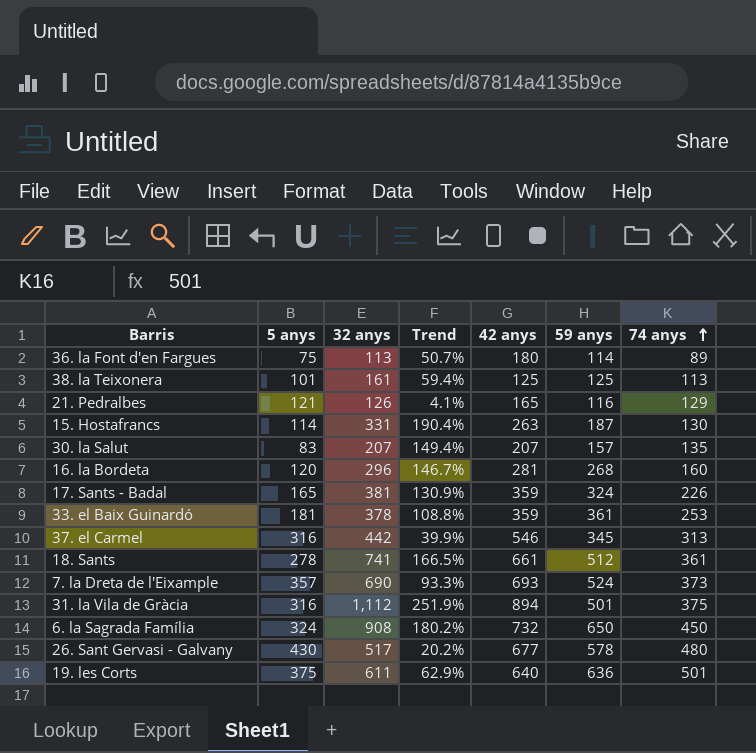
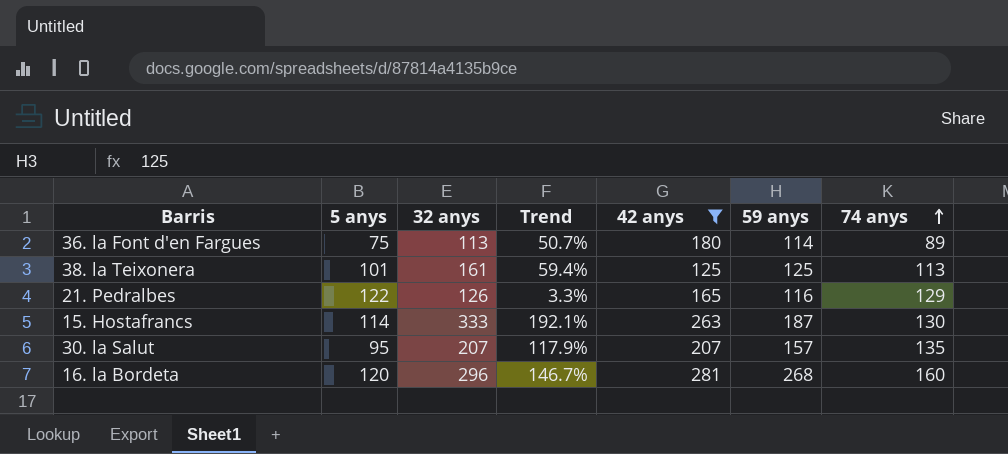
filter: none -> 42 anys <= 281
21. Pedralbes | 5 anys: 121 -> 122
21. Pedralbes | Trend: 4.1% -> 3.3%
15. Hostafrancs | 32 anys: 331 -> 333
15. Hostafrancs | Trend: 190.4% -> 192.1%
30. la Salut | 5 anys: 83 -> 95
30. la Salut | Trend: 149.4% -> 117.9%

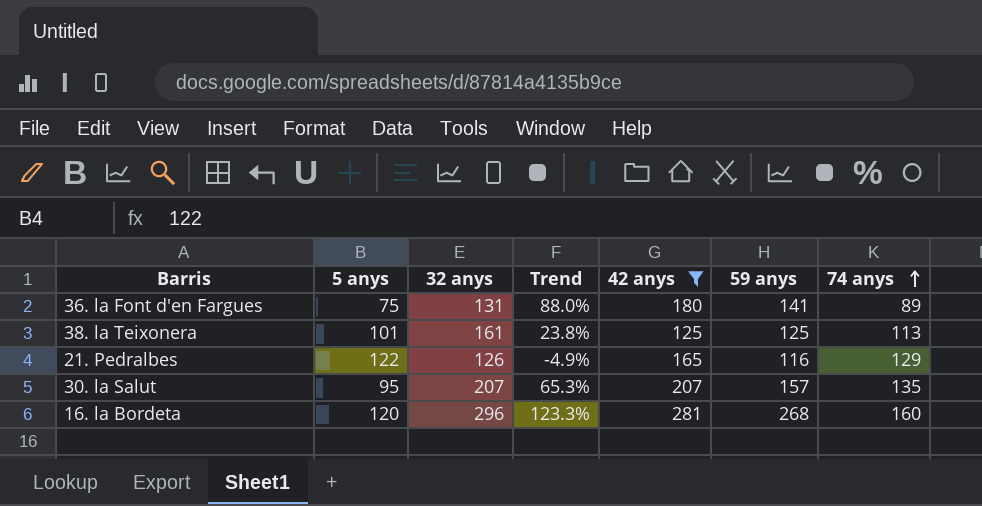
column Trend | formula: ([32 anys] - [5 anys]) / [5 anys] -> ([59 anys] - [5 anys]) / [5 anys]
row 15. Hostafrancs: 114 | 333 | 192.1% | 263 | 187 | 130 -> none
36. la Font d'en Fargues | 32 anys: 113 -> 131
36. la Font d'en Fargues | 59 anys: 114 -> 141

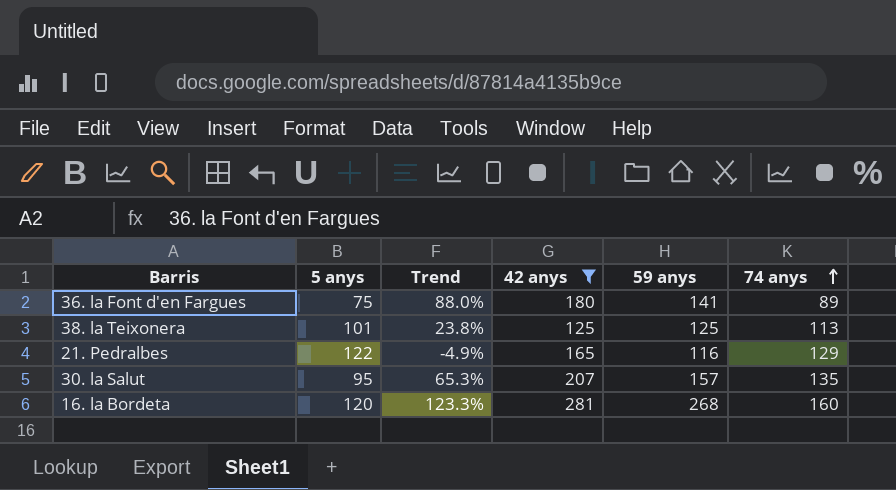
column 32 anys | position: 3 -> none

